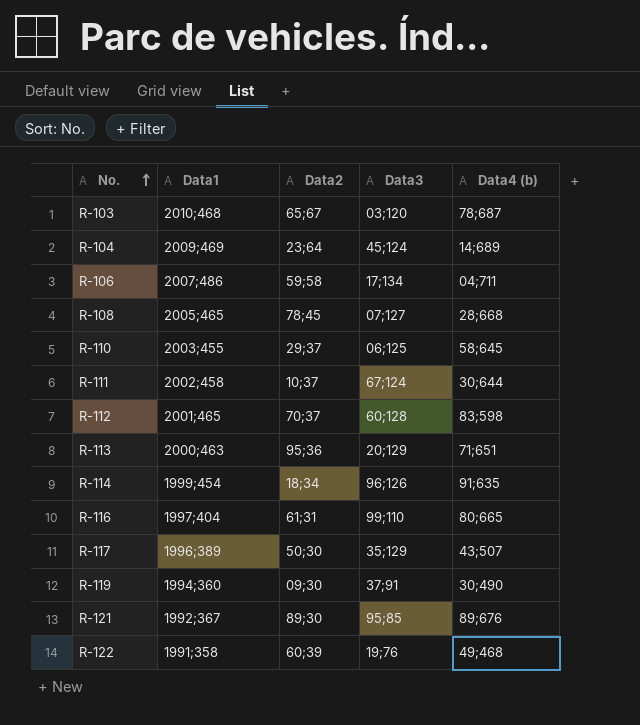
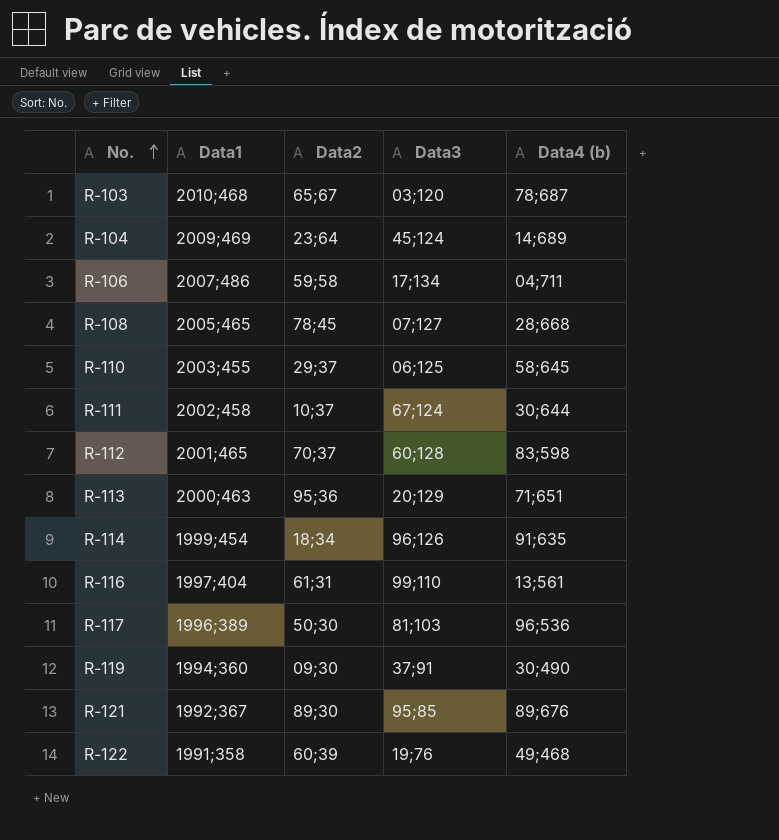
R-116 | Data4 (b): 80;665 -> 13;561
R-117 | Data3: 35;129 -> 81;103
R-117 | Data4 (b): 43;507 -> 96;536

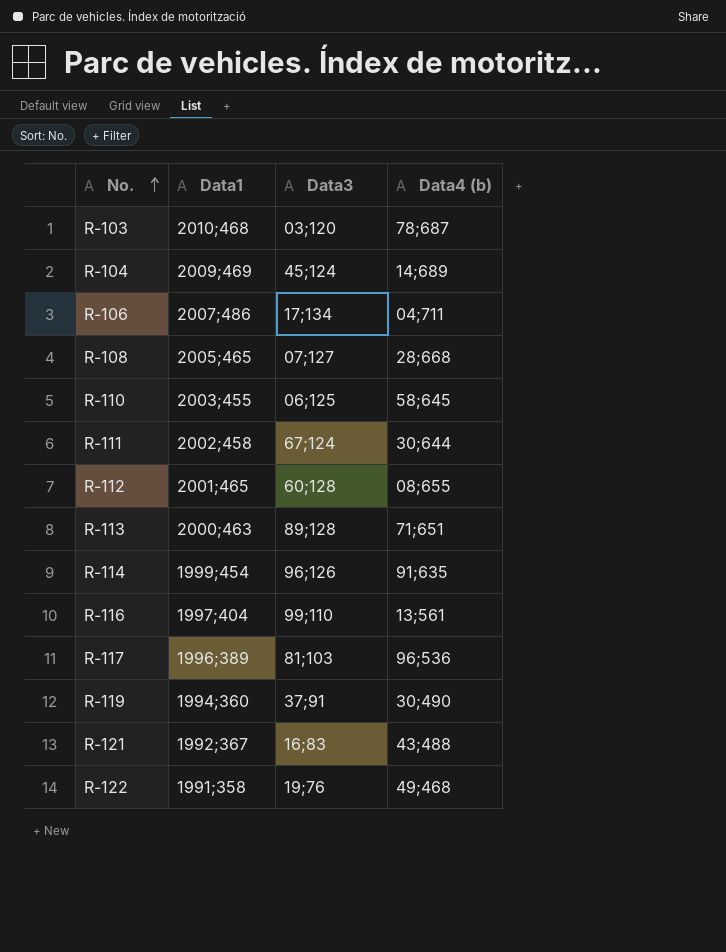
column Data2 | position: 3 -> none
R-112 | Data4 (b): 83;598 -> 08;655
R-113 | Data3: 20;129 -> 89;128
R-121 | Data3: 95;85 -> 16;83
R-121 | Data4 (b): 89;676 -> 43;488

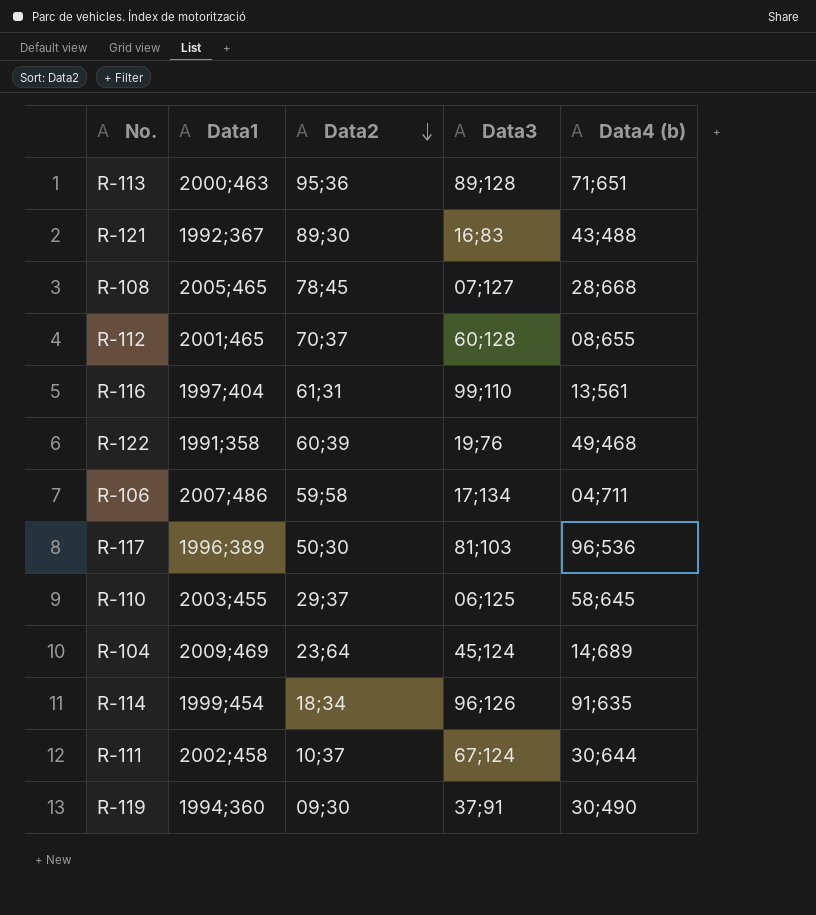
row order: No. ascending -> Data2 descending
column Data2 | position: none -> 3
row R-103: 2010;468 | 03;120 | 78;687 -> none

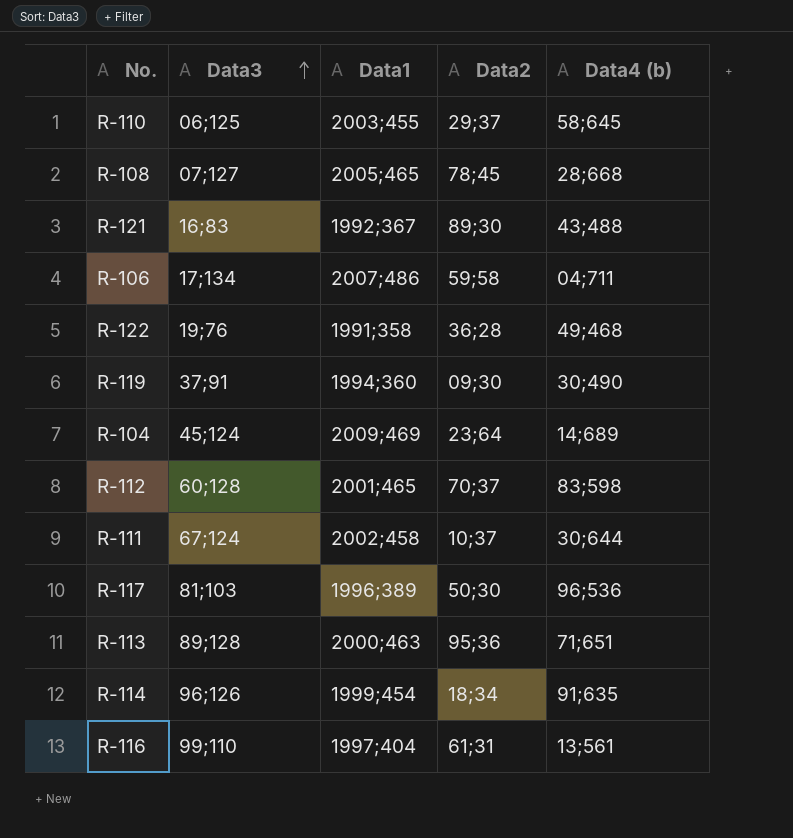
row order: Data2 descending -> Data3 ascending
column Data3 | position: 4 -> 2
R-122 | Data2: 60;39 -> 36;28
R-112 | Data4 (b): 08;655 -> 83;598

